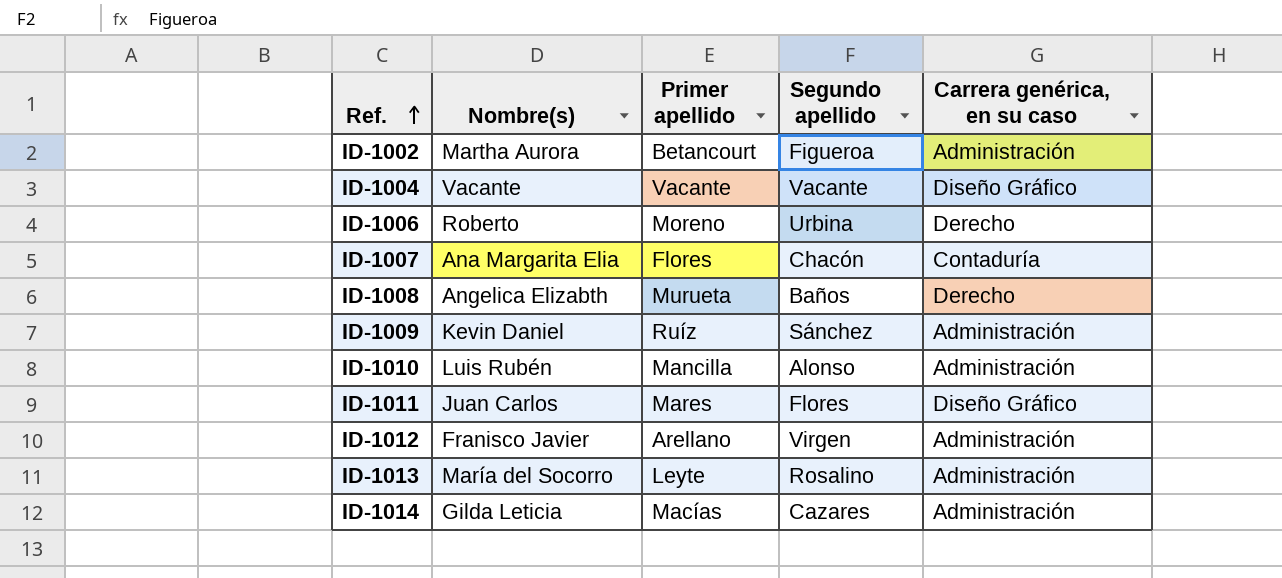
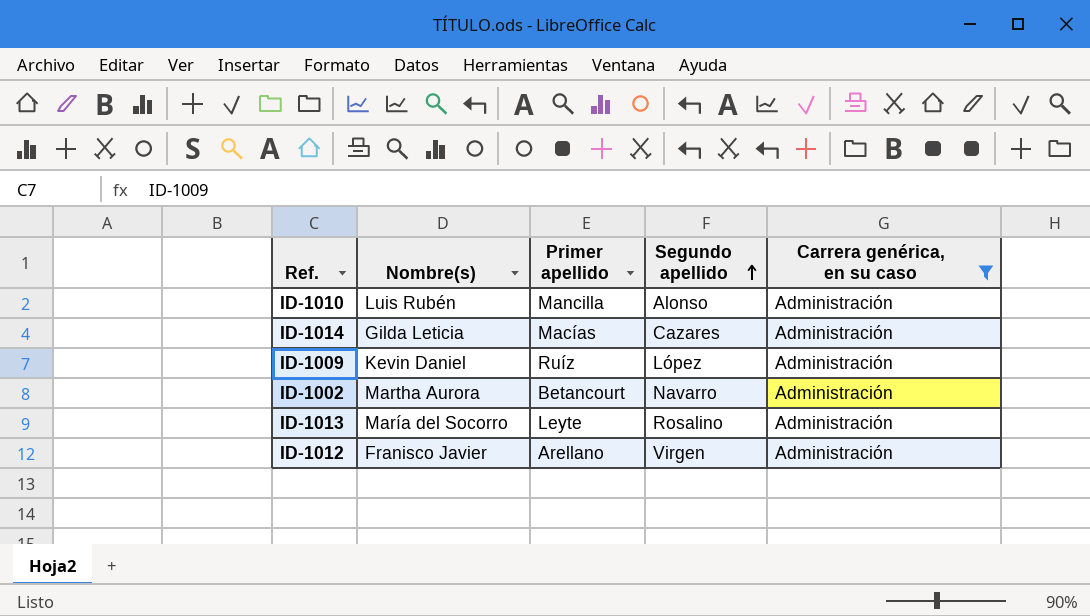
filter: none -> Carrera genérica, en su caso = Administración
row order: Ref. ascending -> Segundo apellido ascending
ID-1009 | Segundo apellido: Sánchez -> López
ID-1002 | Segundo apellido: Figueroa -> Navarro

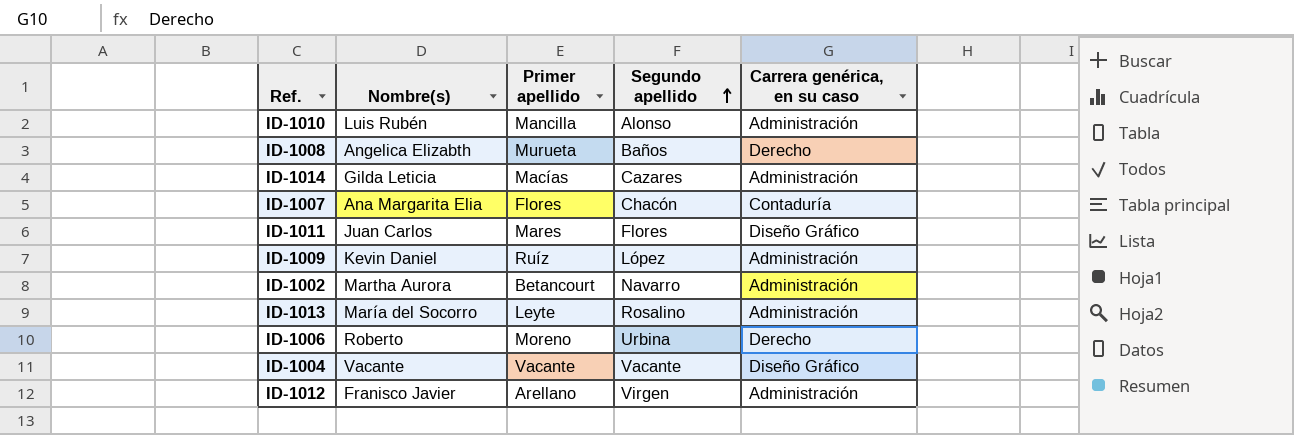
filter: Carrera genérica, en su caso = Administración -> none

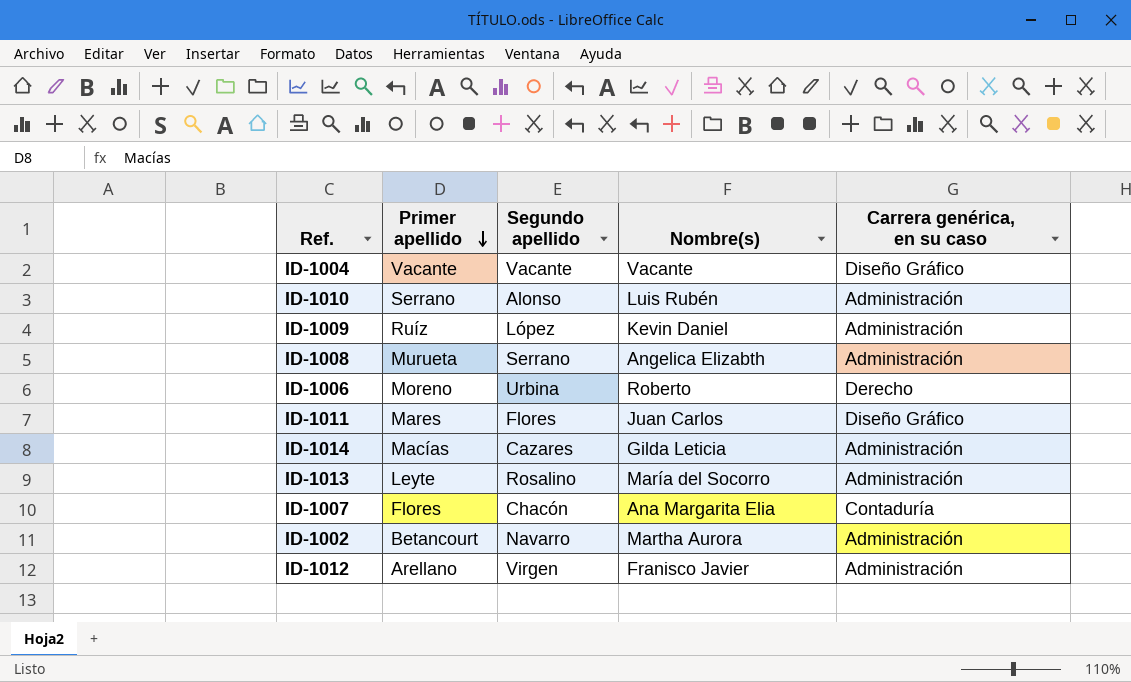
row order: Segundo apellido ascending -> Primer apellido descending
column Nombre(s) | position: 2 -> 4
ID-1010 | Primer apellido: Mancilla -> Serrano
ID-1008 | Segundo apellido: Baños -> Serrano
ID-1008 | Carrera genérica, en su caso: Derecho -> Administración

